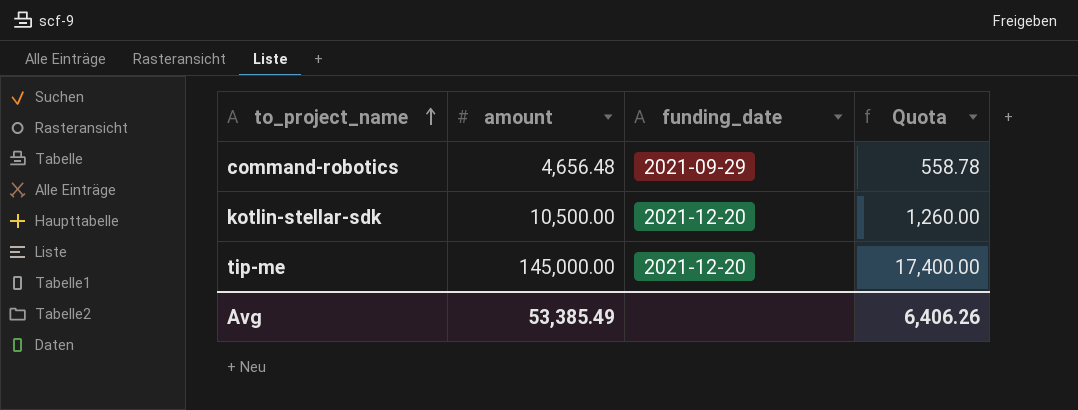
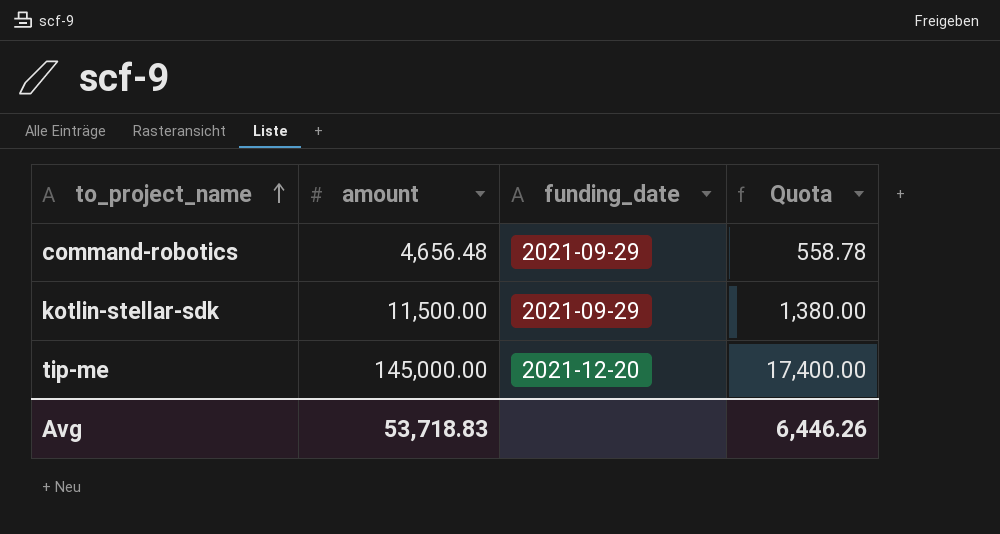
kotlin-stellar-sdk | amount: 10,500.00 -> 11,500.00
kotlin-stellar-sdk | funding_date: 2021-12-20 -> 2021-09-29
kotlin-stellar-sdk | Quota: 1,260.00 -> 1,380.00
Avg | amount: 53,385.49 -> 53,718.83
Avg | Quota: 6,406.26 -> 6,446.26

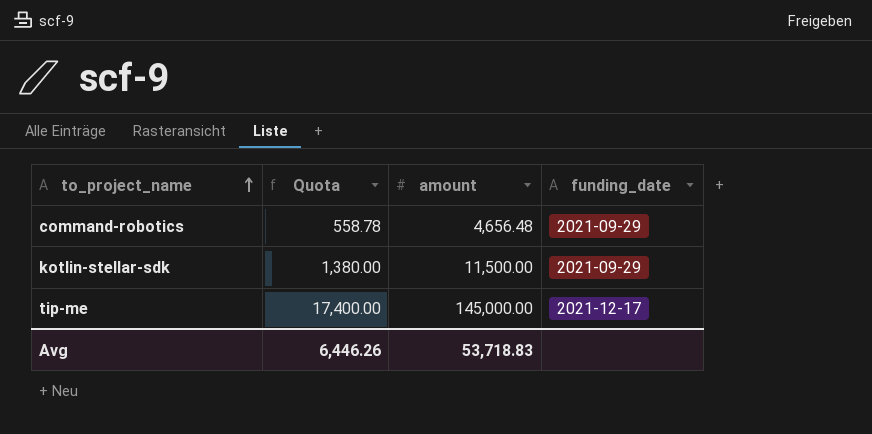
column Quota | position: 4 -> 2
tip-me | funding_date: 2021-12-20 -> 2021-12-17

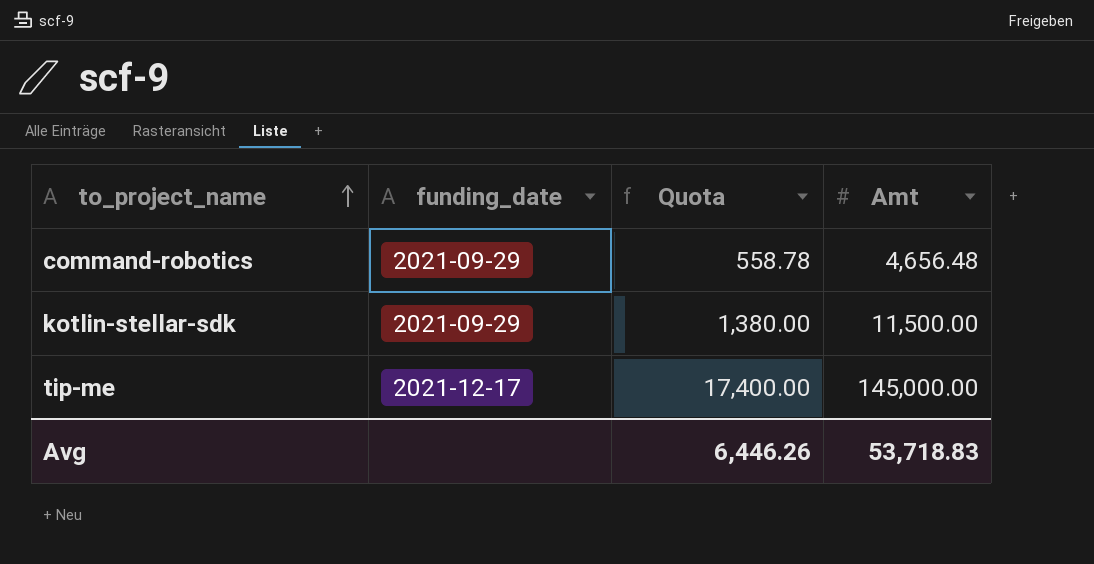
column funding_date | position: 4 -> 2
column name: amount -> Amt

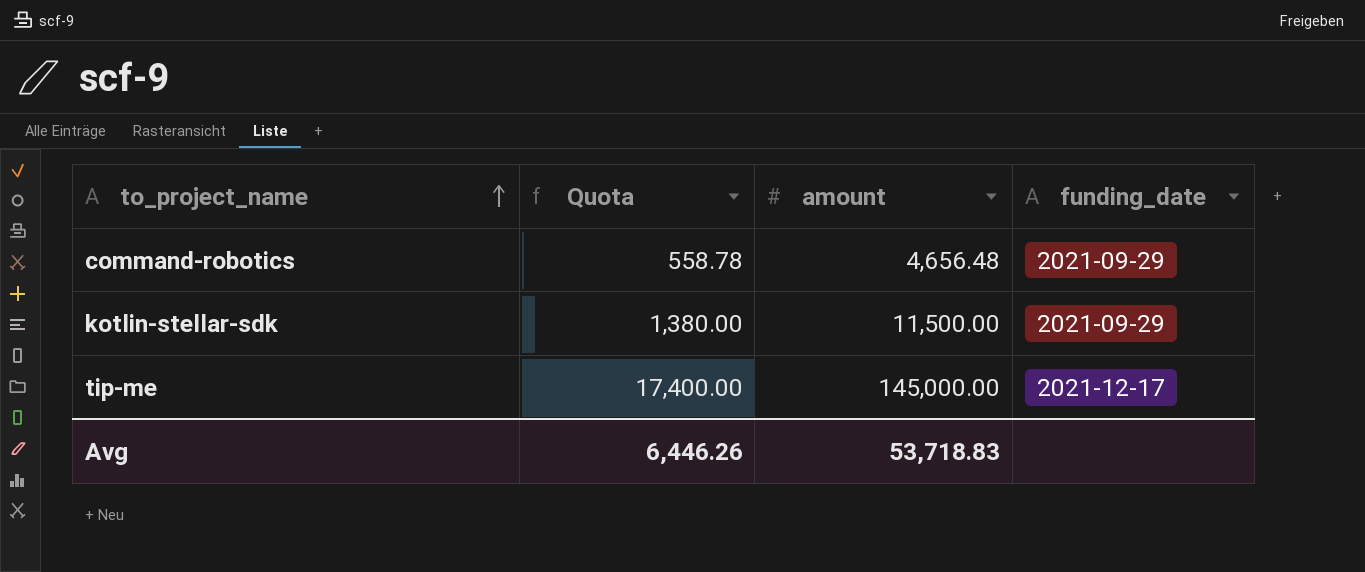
column name: Amt -> amount
column funding_date | position: 2 -> 4

